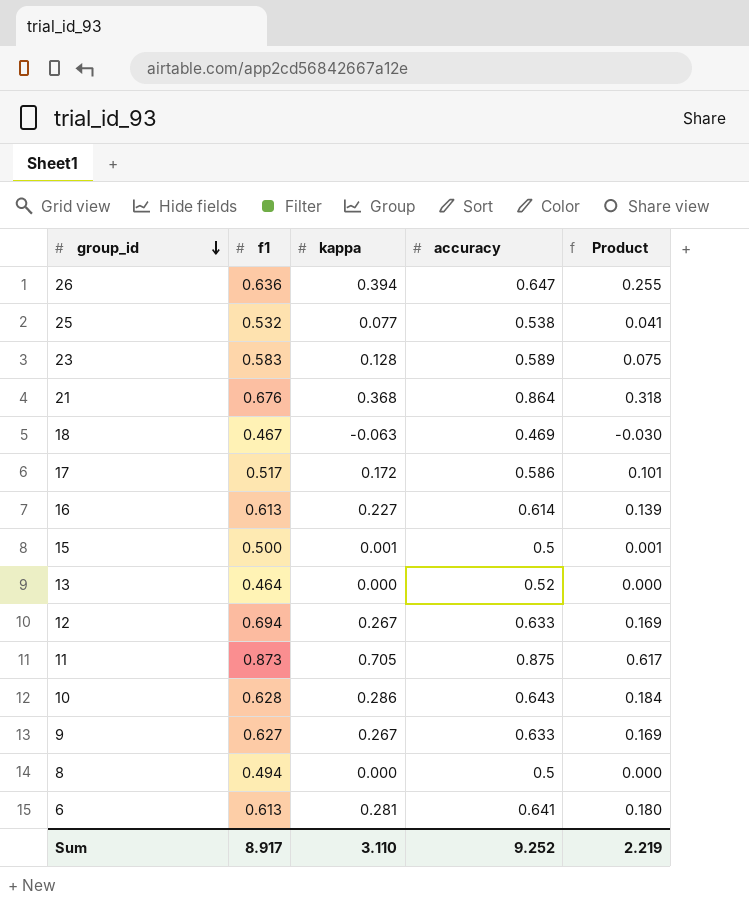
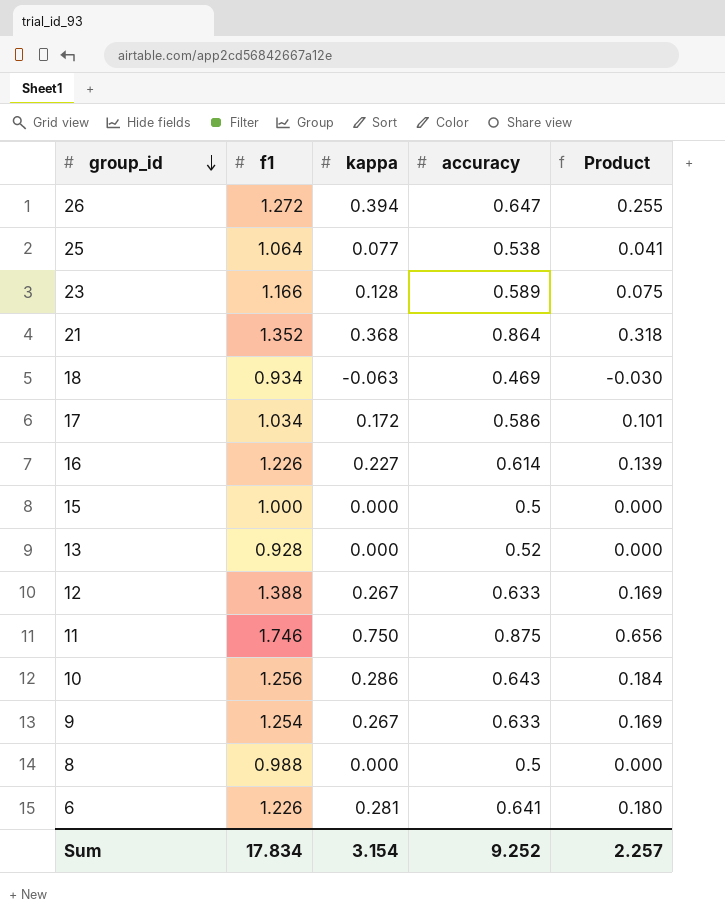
26 | f1: 0.636 -> 1.272
25 | f1: 0.532 -> 1.064
23 | f1: 0.583 -> 1.166
21 | f1: 0.676 -> 1.352
18 | f1: 0.467 -> 0.934
17 | f1: 0.517 -> 1.034
16 | f1: 0.613 -> 1.226
15 | f1: 0.500 -> 1.000
15 | kappa: 0.001 -> 0.000
15 | Product: 0.001 -> 0.000
13 | f1: 0.464 -> 0.928
12 | f1: 0.694 -> 1.388
11 | f1: 0.873 -> 1.746
11 | kappa: 0.705 -> 0.750
11 | Product: 0.617 -> 0.656
10 | f1: 0.628 -> 1.256
9 | f1: 0.627 -> 1.254
8 | f1: 0.494 -> 0.988
6 | f1: 0.613 -> 1.226
Sum | f1: 8.917 -> 17.834
Sum | kappa: 3.110 -> 3.154
Sum | Product: 2.219 -> 2.257

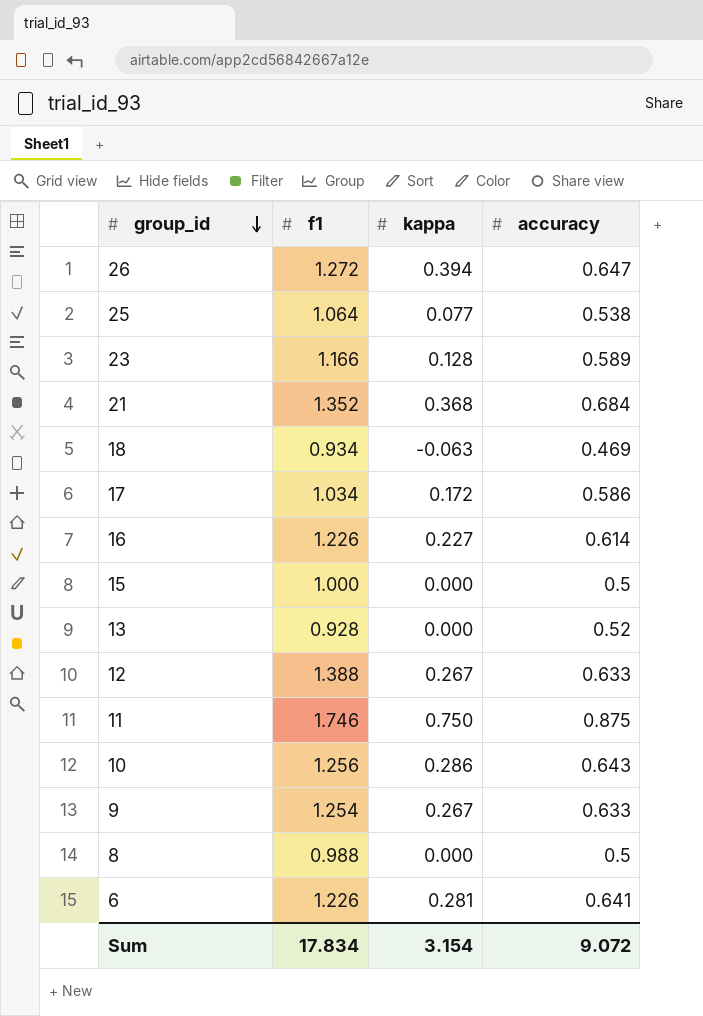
column Product | formula: [kappa] * [accuracy] -> none
21 | accuracy: 0.864 -> 0.684
Sum | accuracy: 9.252 -> 9.072

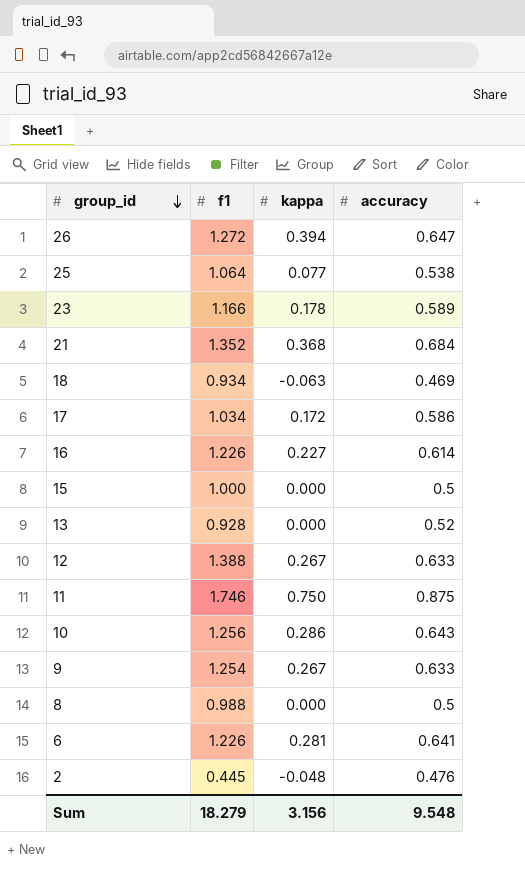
23 | kappa: 0.128 -> 0.178
row 2: none -> 0.445 | -0.048 | 0.476
Sum | f1: 17.834 -> 18.279
Sum | kappa: 3.154 -> 3.156
Sum | accuracy: 9.072 -> 9.548

